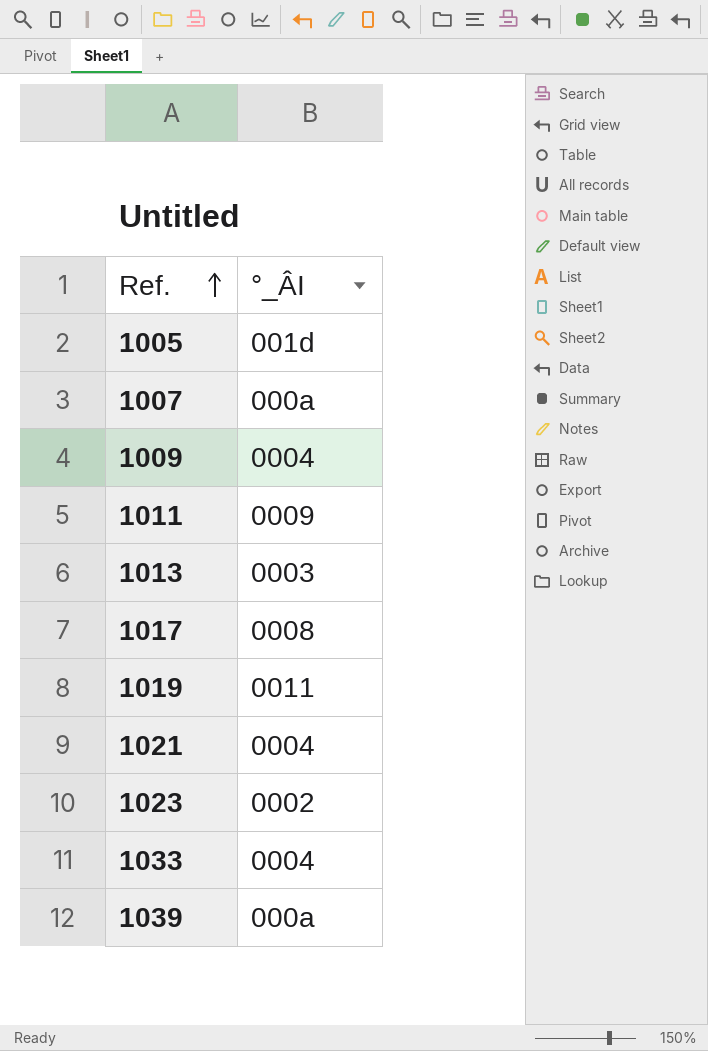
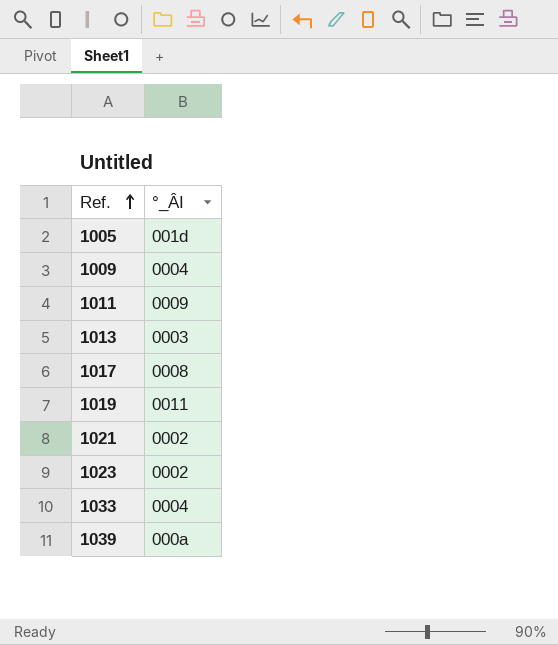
row 1007: 000a -> none
1021 | °_ÂI: 0004 -> 0002

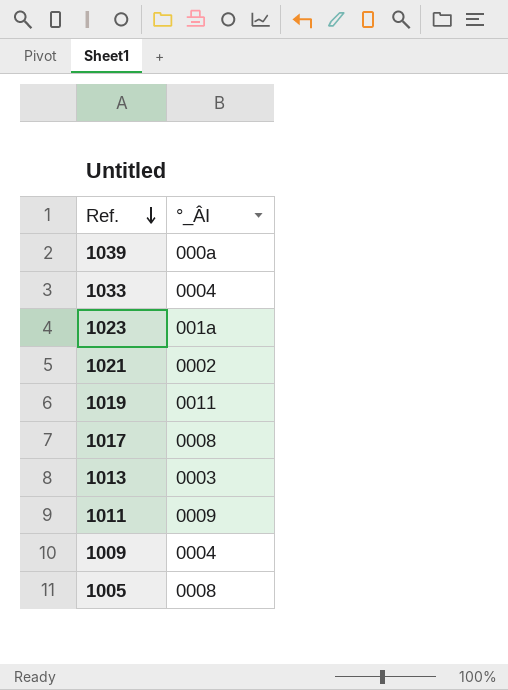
row order: Ref. ascending -> Ref. descending
1023 | °_ÂI: 0002 -> 001a
1005 | °_ÂI: 001d -> 0008

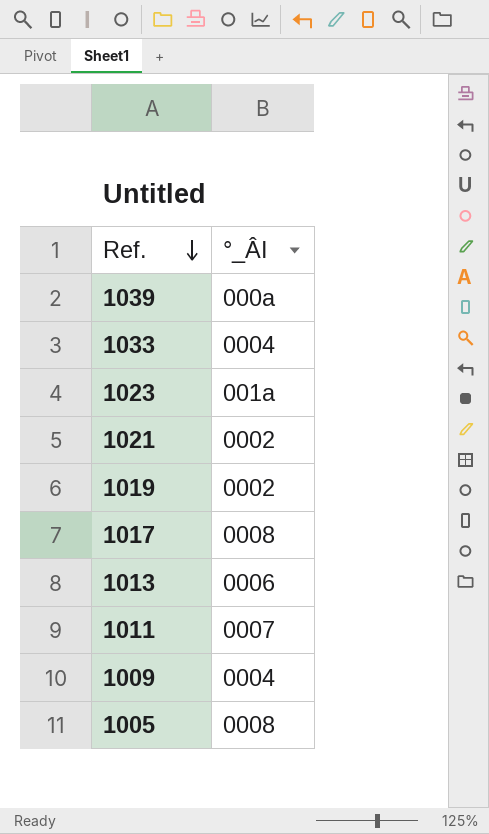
1019 | °_ÂI: 0011 -> 0002
1013 | °_ÂI: 0003 -> 0006
1011 | °_ÂI: 0009 -> 0007

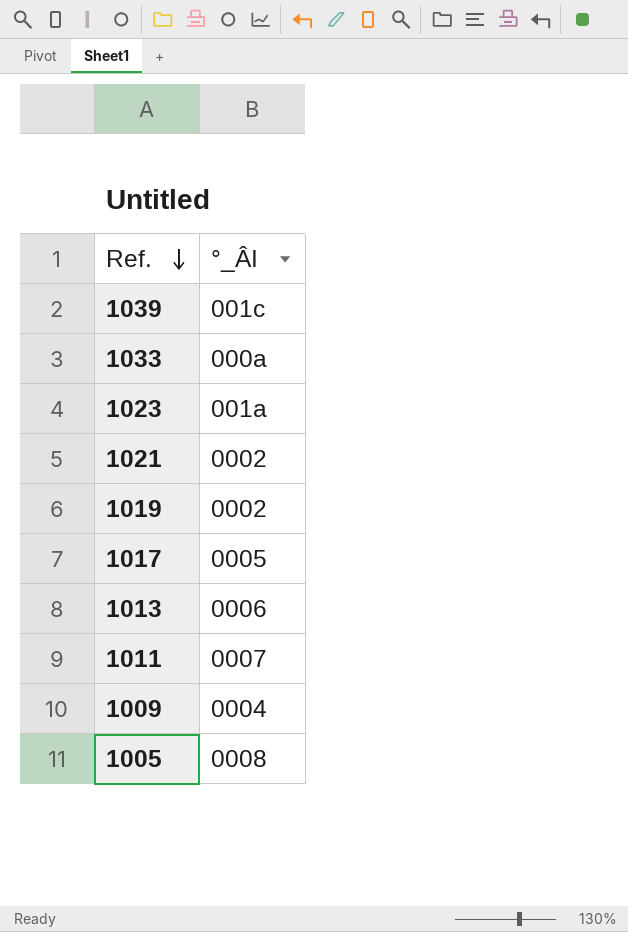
1039 | °_ÂI: 000a -> 001c
1033 | °_ÂI: 0004 -> 000a
1017 | °_ÂI: 0008 -> 0005

